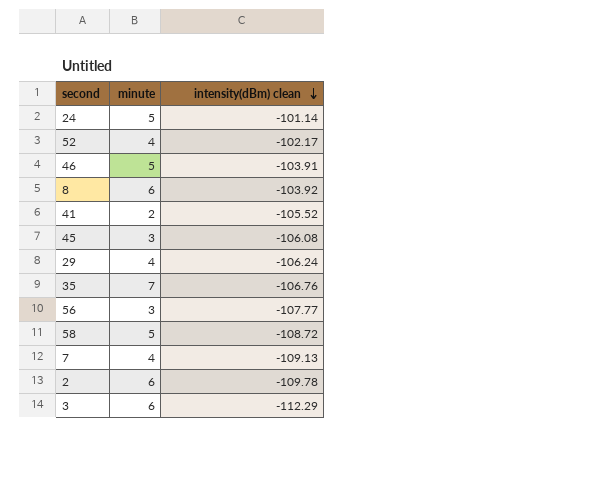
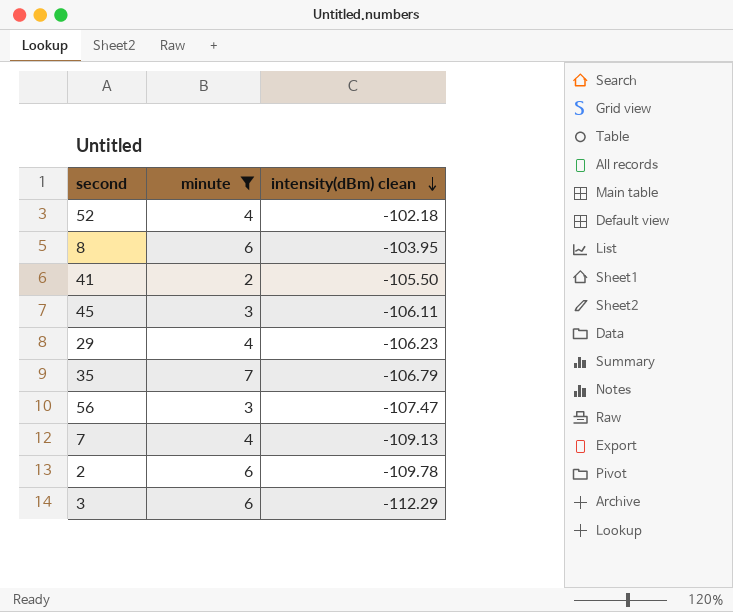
filter: none -> minute != 5
52 | intensity(dBm) clean: -102.17 -> -102.18
8 | intensity(dBm) clean: -103.92 -> -103.95
41 | intensity(dBm) clean: -105.52 -> -105.50
45 | intensity(dBm) clean: -106.08 -> -106.11
29 | intensity(dBm) clean: -106.24 -> -106.23
35 | intensity(dBm) clean: -106.76 -> -106.79
56 | intensity(dBm) clean: -107.77 -> -107.47

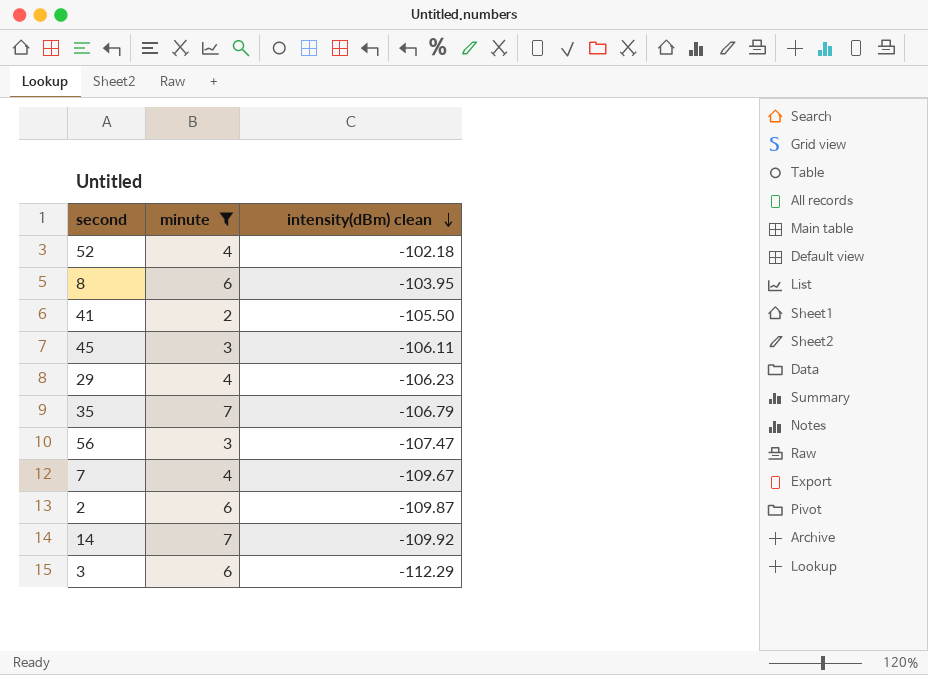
7 | intensity(dBm) clean: -109.13 -> -109.67
2 | intensity(dBm) clean: -109.78 -> -109.87
row 14: none -> 7 | -109.92

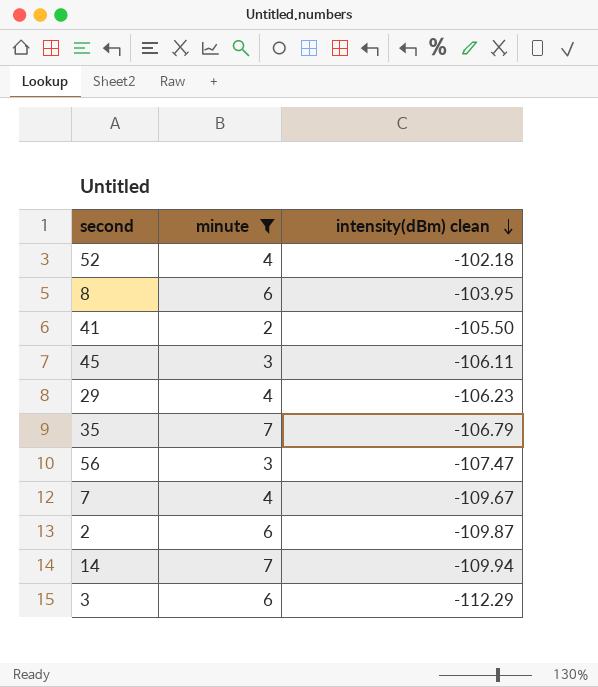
14 | intensity(dBm) clean: -109.92 -> -109.94

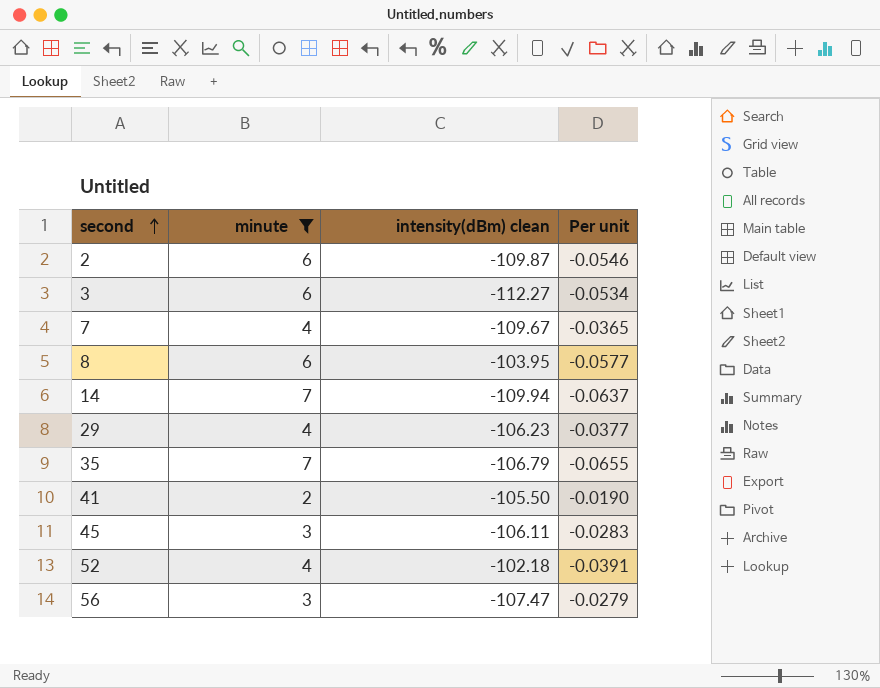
row order: intensity(dBm) clean descending -> second ascending
column Per unit | formula: none -> [minute] / [intensity(dBm) clean]
3 | intensity(dBm) clean: -112.29 -> -112.27

